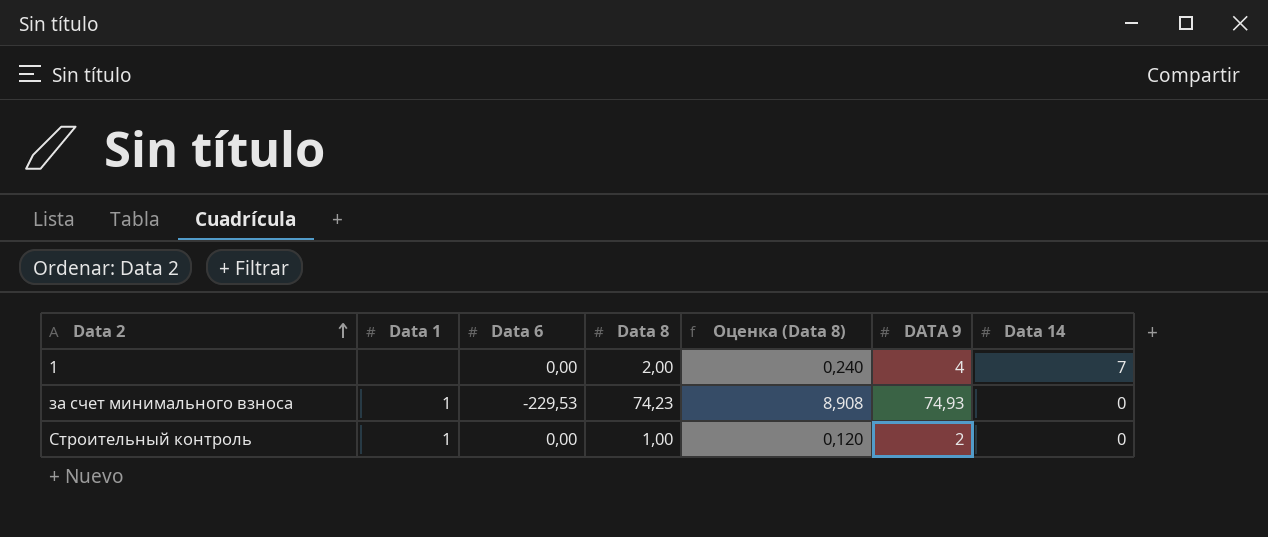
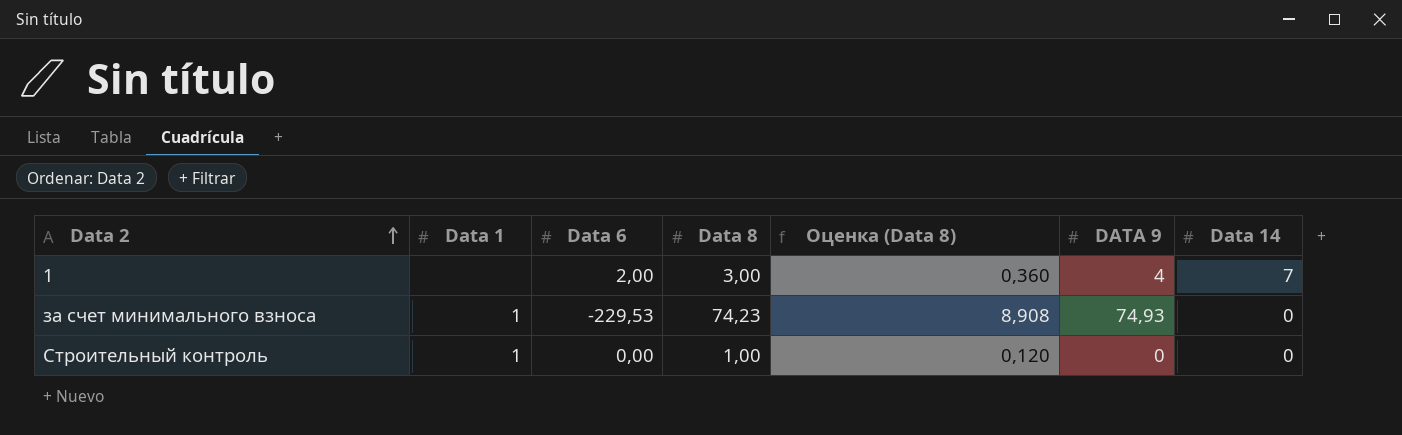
1 | Data 6: 0,00 -> 2,00
1 | Data 8: 2,00 -> 3,00
1 | Оценка (Data 8): 0,240 -> 0,360
Строительный контроль | DATA 9: 2 -> 0

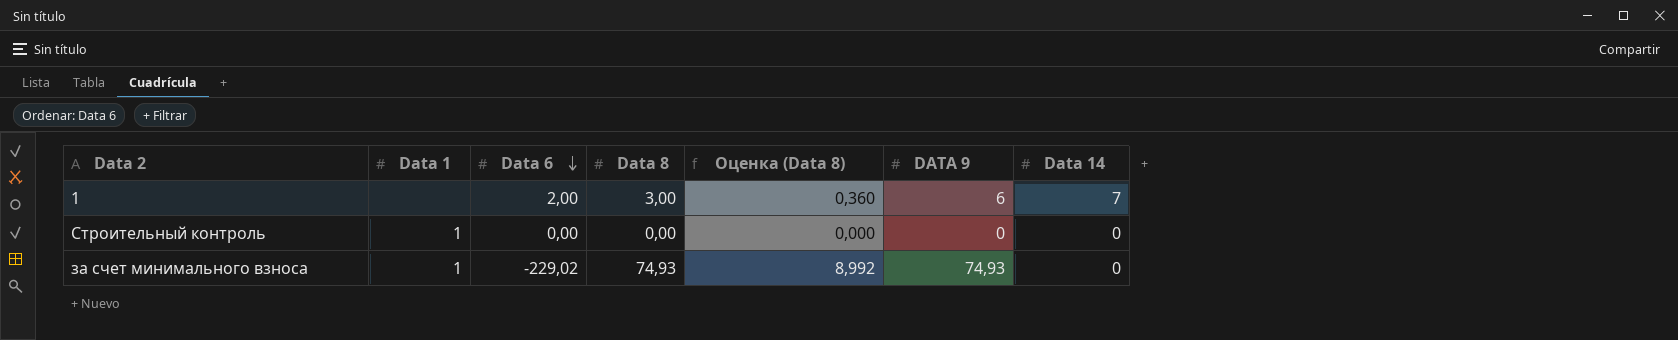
row order: Data 2 ascending -> Data 6 descending
1 | DATA 9: 4 -> 6
Строительный контроль | Data 8: 1,00 -> 0,00
Строительный контроль | Оценка (Data 8): 0,120 -> 0,000
за счет минимального взноса | Data 6: -229,53 -> -229,02
за счет минимального взноса | Data 8: 74,23 -> 74,93
за счет минимального взноса | Оценка (Data 8): 8,908 -> 8,992

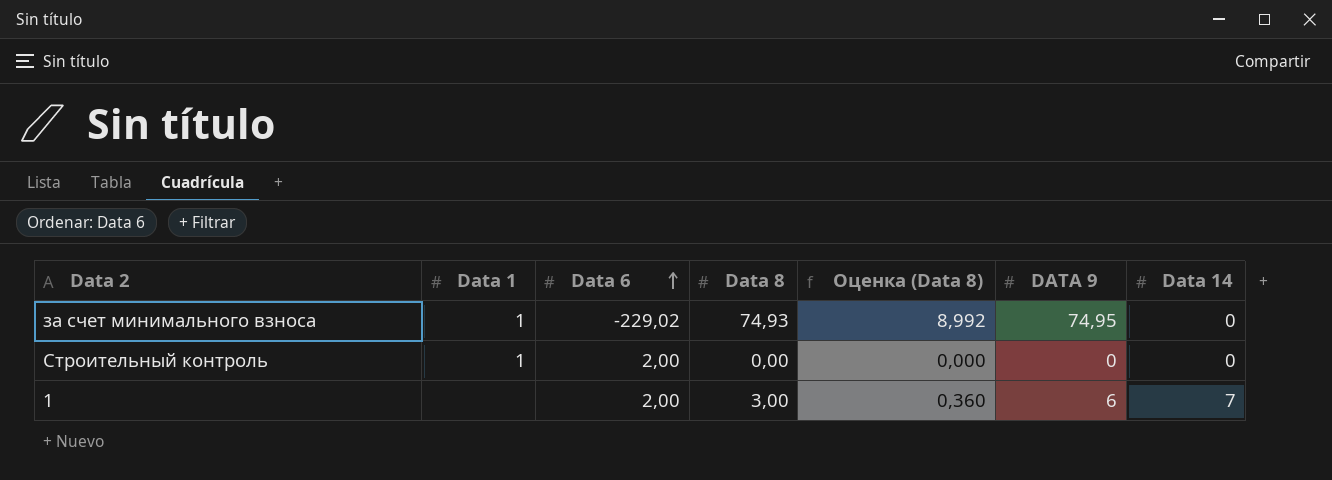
row order: Data 6 descending -> Data 6 ascending
за счет минимального взноса | DATA 9: 74,93 -> 74,95
Строительный контроль | Data 6: 0,00 -> 2,00

